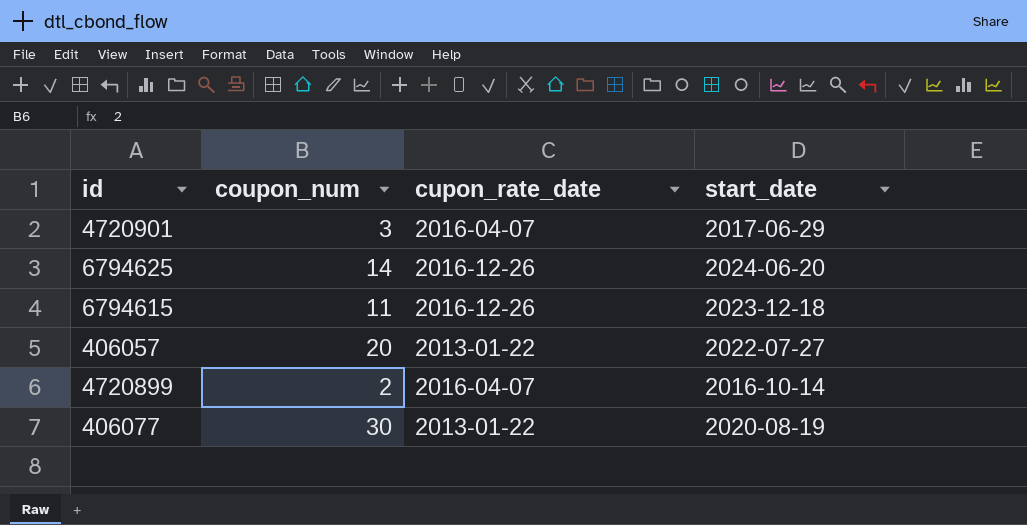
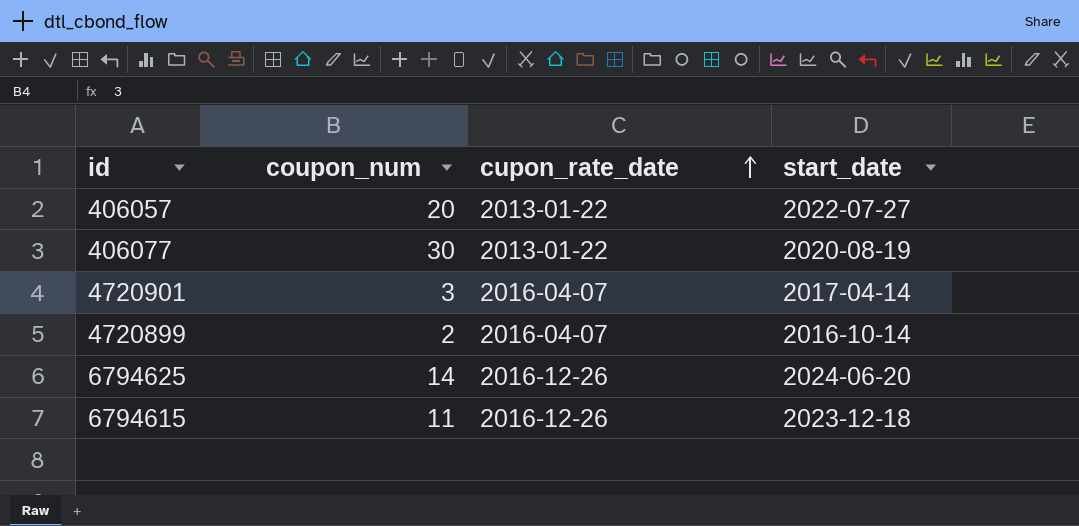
row order: none -> cupon_rate_date ascending
4720901 | start_date: 2017-06-29 -> 2017-04-14

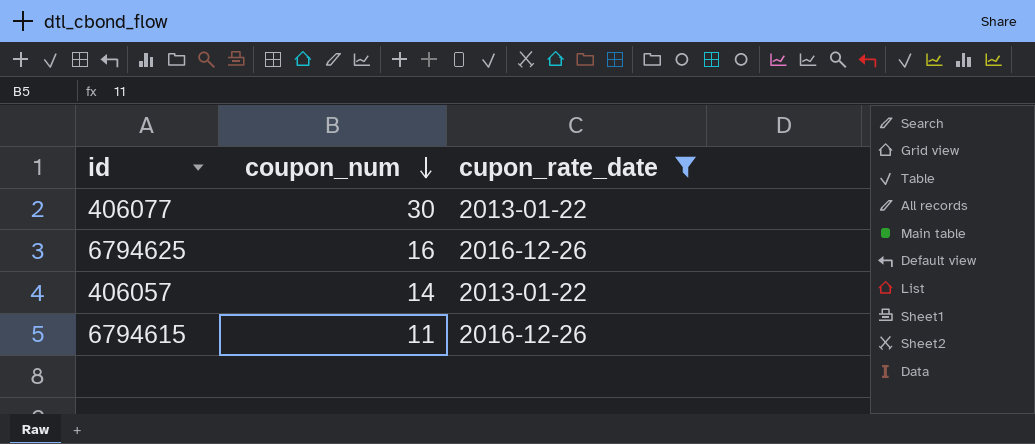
filter: none -> cupon_rate_date != 2016-04-07
row order: cupon_rate_date ascending -> coupon_num descending
column start_date | position: 4 -> none
6794625 | coupon_num: 14 -> 16
406057 | coupon_num: 20 -> 14

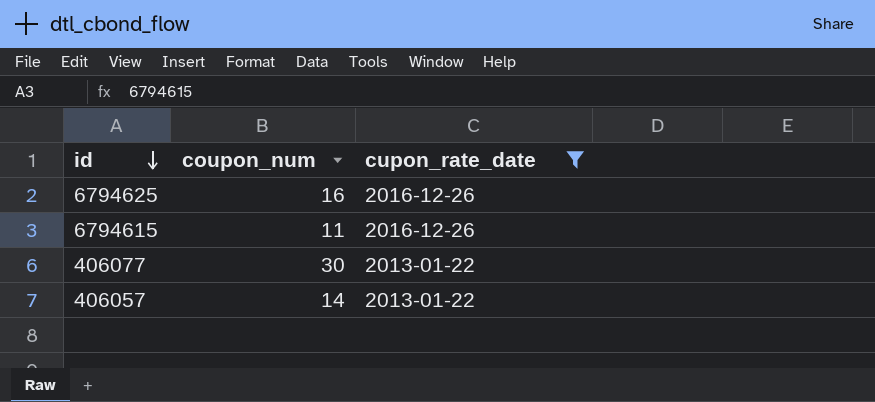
row order: coupon_num descending -> id descending

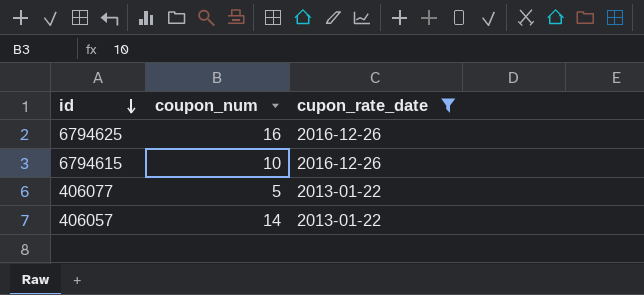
6794615 | coupon_num: 11 -> 10
406077 | coupon_num: 30 -> 5

